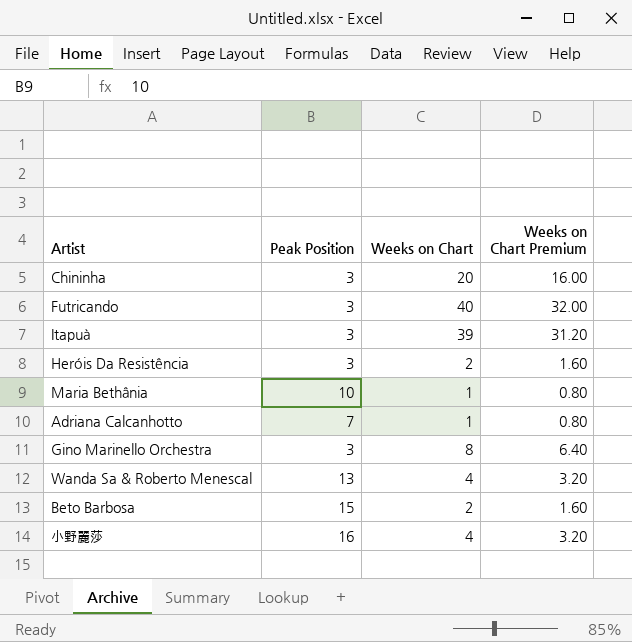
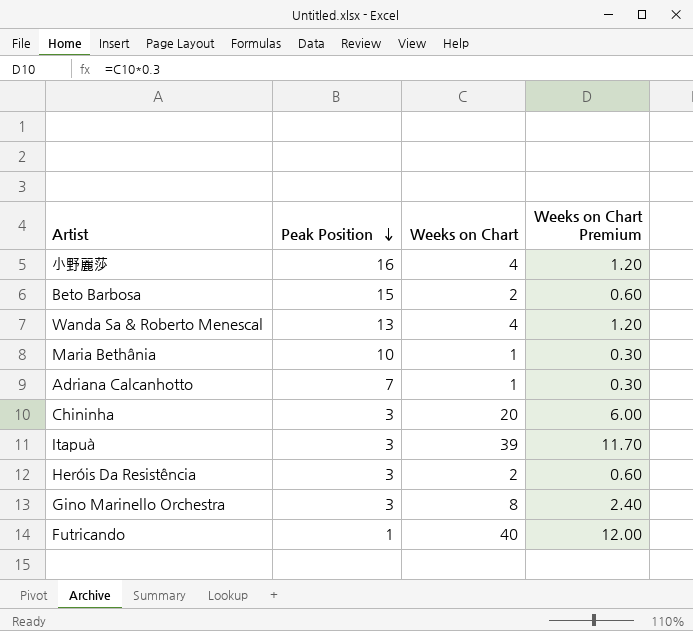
row order: none -> Peak Position descending
column Weeks on Chart Premium | formula: [Weeks on Chart] * 0.8 -> [Weeks on Chart] * 0.3
Futricando | Peak Position: 3 -> 1

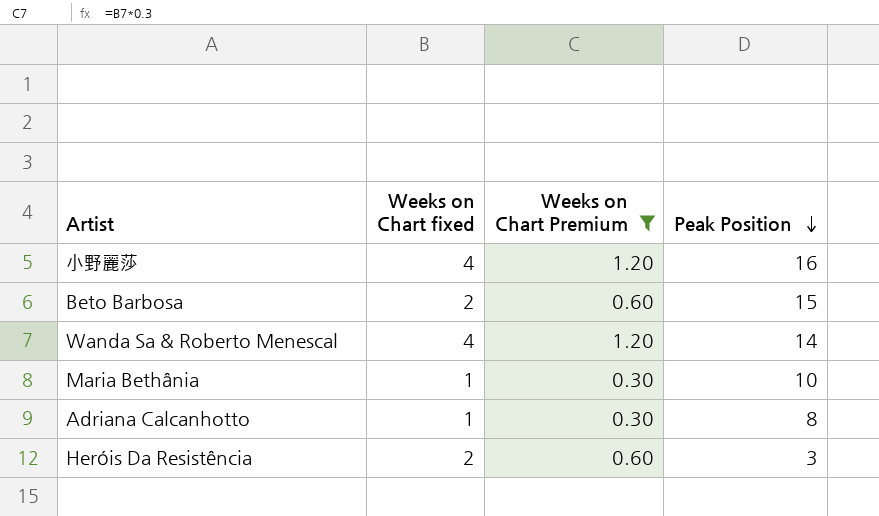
filter: none -> Weeks on Chart Premium <= 1.20
column name: Weeks on Chart -> Weeks on Chart fixed
column Peak Position | position: 2 -> 4
Wanda Sa & Roberto Menescal | Peak Position: 13 -> 14
Adriana Calcanhotto | Peak Position: 7 -> 8

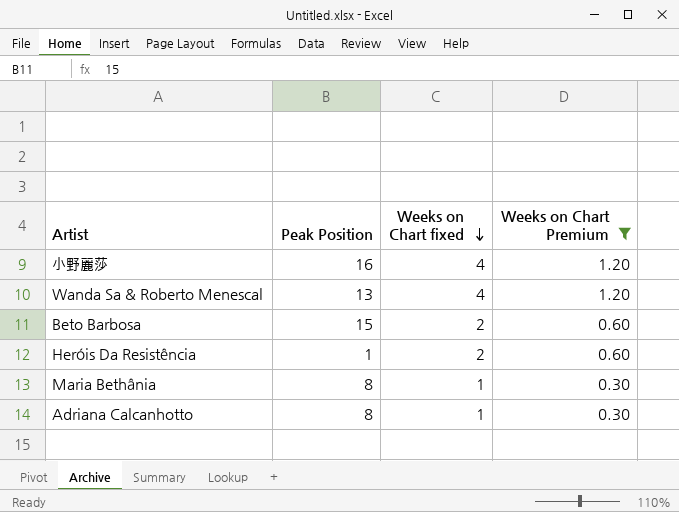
row order: Peak Position descending -> Weeks on Chart fixed descending
column Peak Position | position: 4 -> 2
Wanda Sa & Roberto Menescal | Peak Position: 14 -> 13
Heróis Da Resistência | Peak Position: 3 -> 1
Maria Bethânia | Peak Position: 10 -> 8

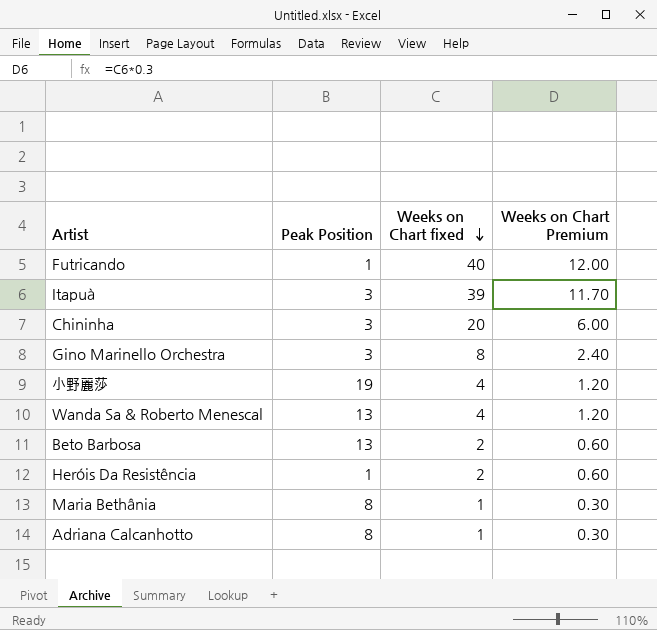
filter: Weeks on Chart Premium <= 1.20 -> none
小野麗莎 | Peak Position: 16 -> 19
Beto Barbosa | Peak Position: 15 -> 13

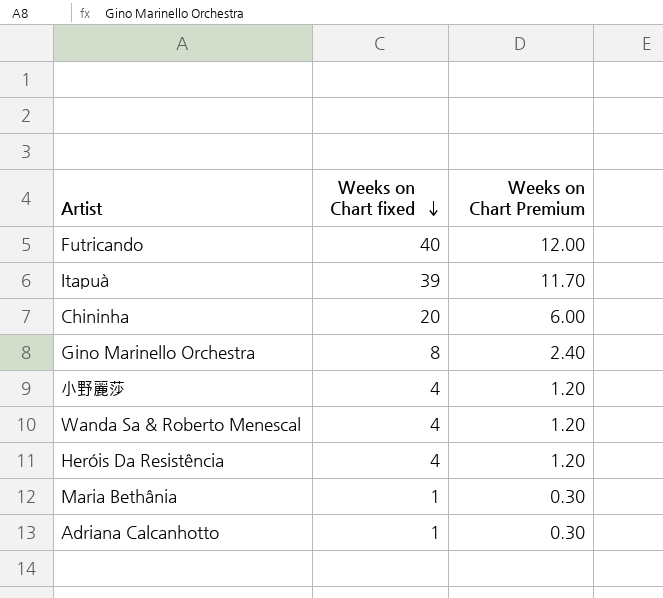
column Peak Position | position: 2 -> none
row Beto Barbosa: 13 | 2 | 0.60 -> none
Heróis Da Resistência | Weeks on Chart fixed: 2 -> 4
Heróis Da Resistência | Weeks on Chart Premium: 0.60 -> 1.20

